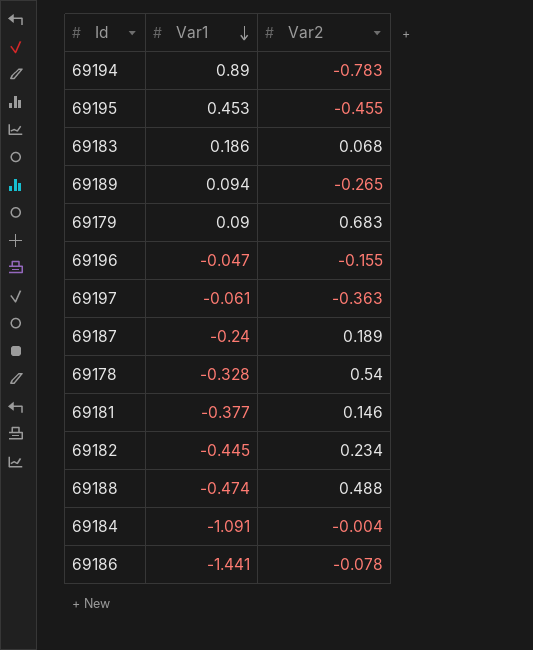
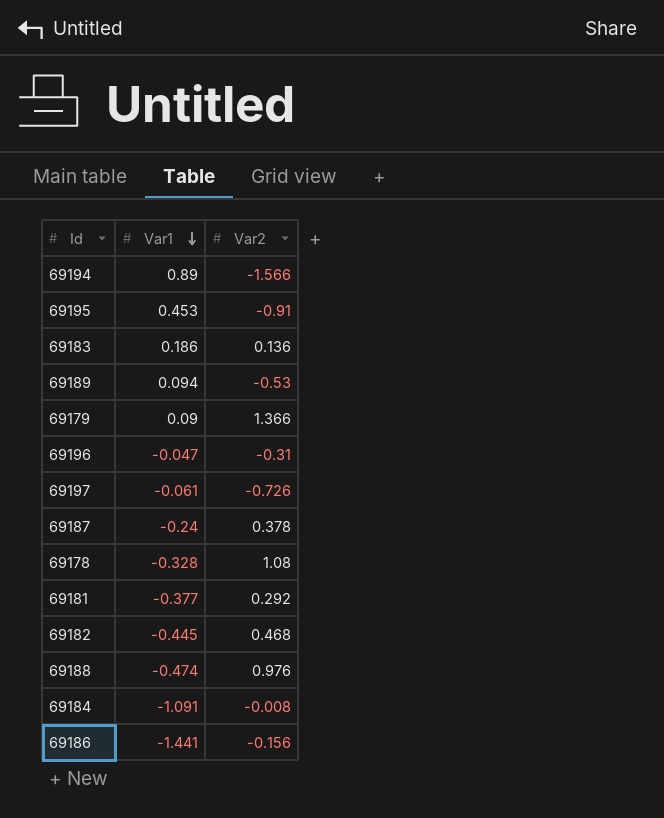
69194 | Var2: -0.783 -> -1.566
69195 | Var2: -0.455 -> -0.91
69183 | Var2: 0.068 -> 0.136
69189 | Var2: -0.265 -> -0.53
69179 | Var2: 0.683 -> 1.366
69196 | Var2: -0.155 -> -0.31
69197 | Var2: -0.363 -> -0.726
69187 | Var2: 0.189 -> 0.378
69178 | Var2: 0.54 -> 1.08
69181 | Var2: 0.146 -> 0.292
69182 | Var2: 0.234 -> 0.468
69188 | Var2: 0.488 -> 0.976
69184 | Var2: -0.004 -> -0.008
69186 | Var2: -0.078 -> -0.156

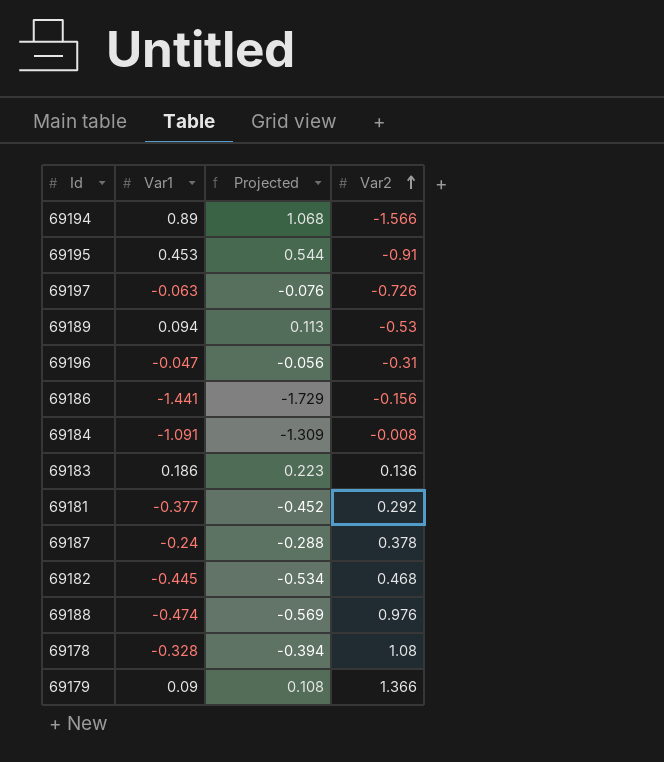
row order: Var1 descending -> Var2 ascending
column Projected | formula: none -> [Var1] * 1.2
69197 | Var1: -0.061 -> -0.063

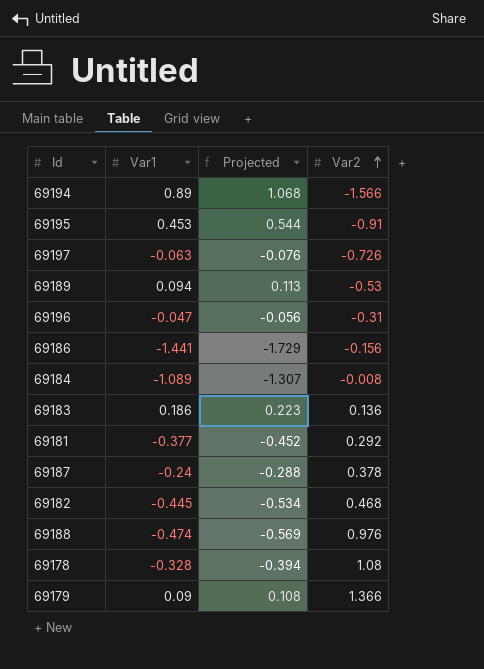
69184 | Var1: -1.091 -> -1.089
69184 | Projected: -1.309 -> -1.307

